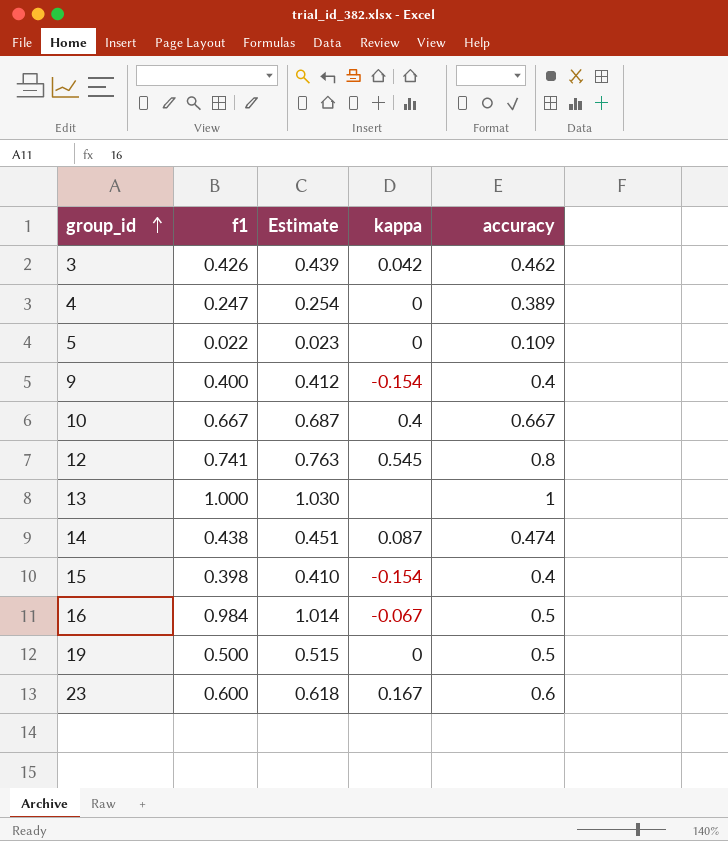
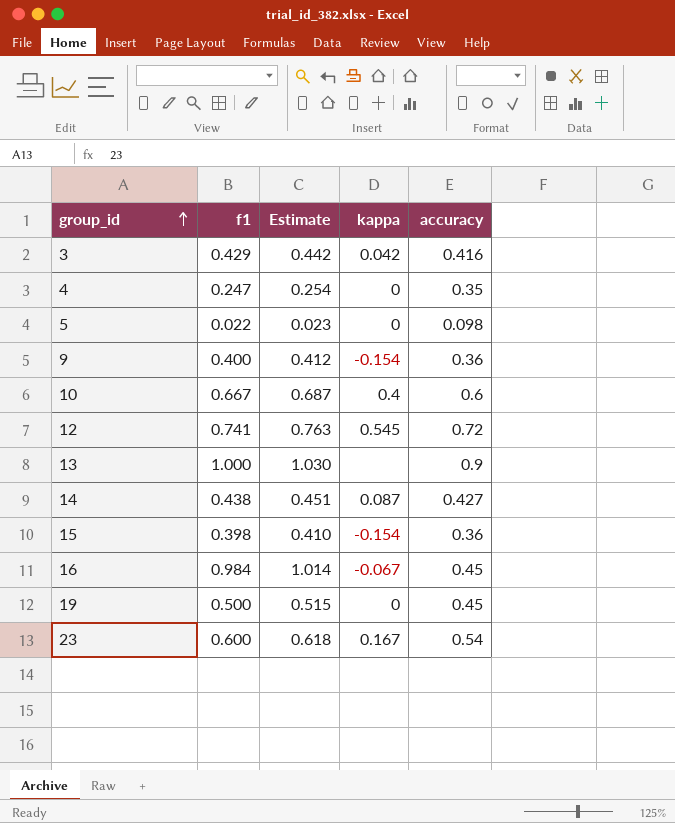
3 | f1: 0.426 -> 0.429
3 | Estimate: 0.439 -> 0.442
3 | accuracy: 0.462 -> 0.416
4 | accuracy: 0.389 -> 0.35
5 | accuracy: 0.109 -> 0.098
9 | accuracy: 0.4 -> 0.36
10 | accuracy: 0.667 -> 0.6
12 | accuracy: 0.8 -> 0.72
13 | accuracy: 1 -> 0.9
14 | accuracy: 0.474 -> 0.427
15 | accuracy: 0.4 -> 0.36
16 | accuracy: 0.5 -> 0.45
19 | accuracy: 0.5 -> 0.45
23 | accuracy: 0.6 -> 0.54

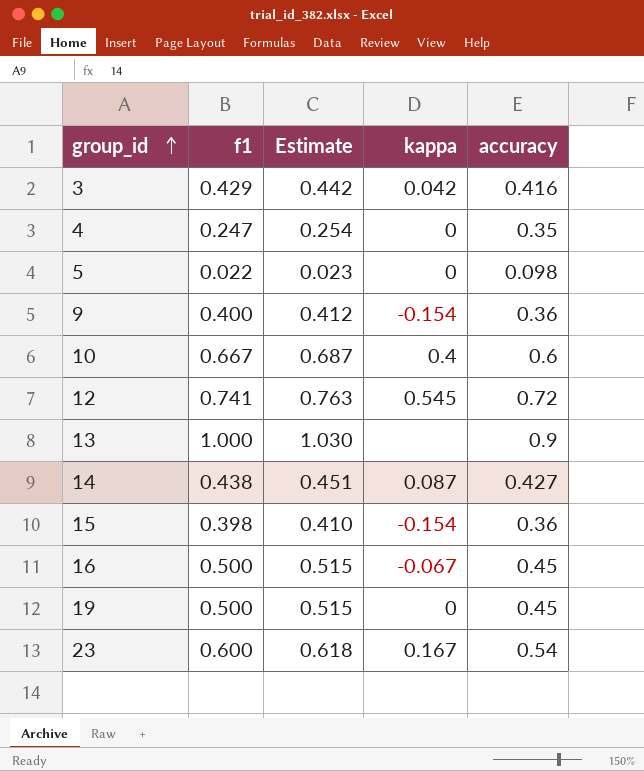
16 | f1: 0.984 -> 0.500
16 | Estimate: 1.014 -> 0.515

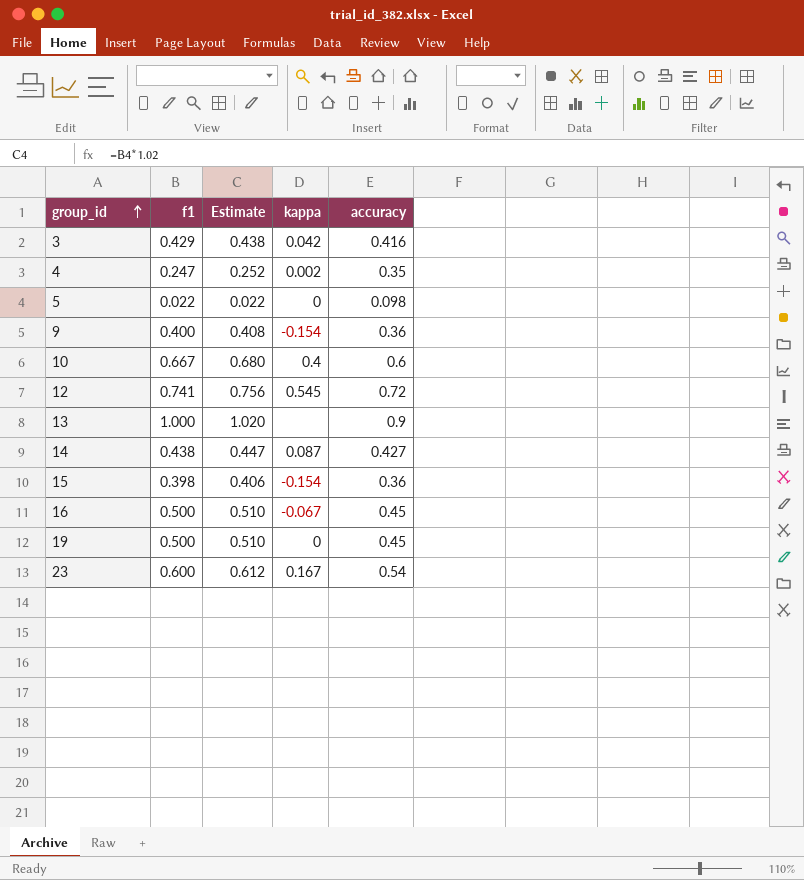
column Estimate | formula: [f1] * 1.03 -> [f1] * 1.02
4 | kappa: 0 -> 0.002

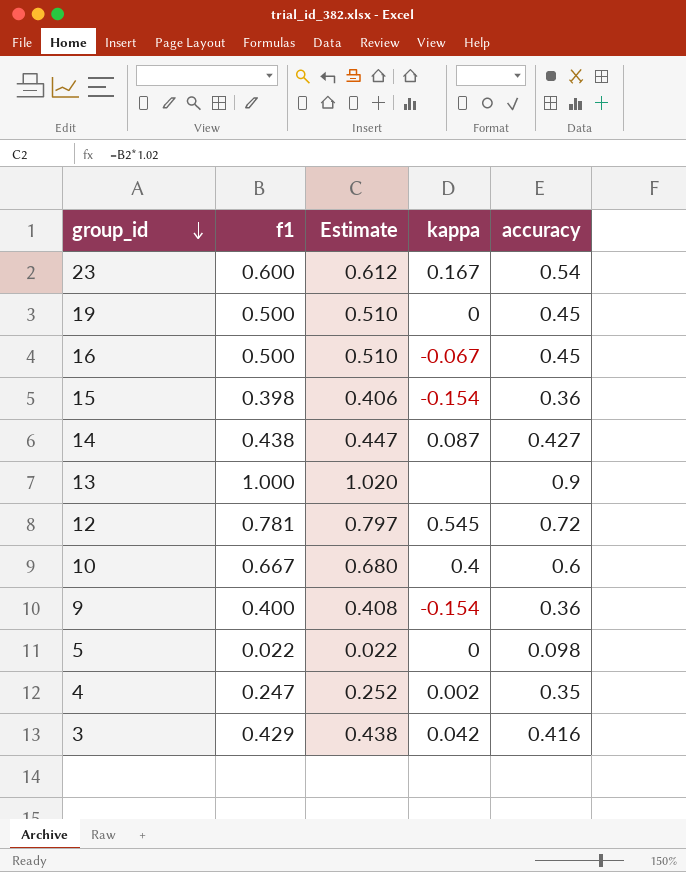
row order: group_id ascending -> group_id descending
12 | f1: 0.741 -> 0.781
12 | Estimate: 0.756 -> 0.797

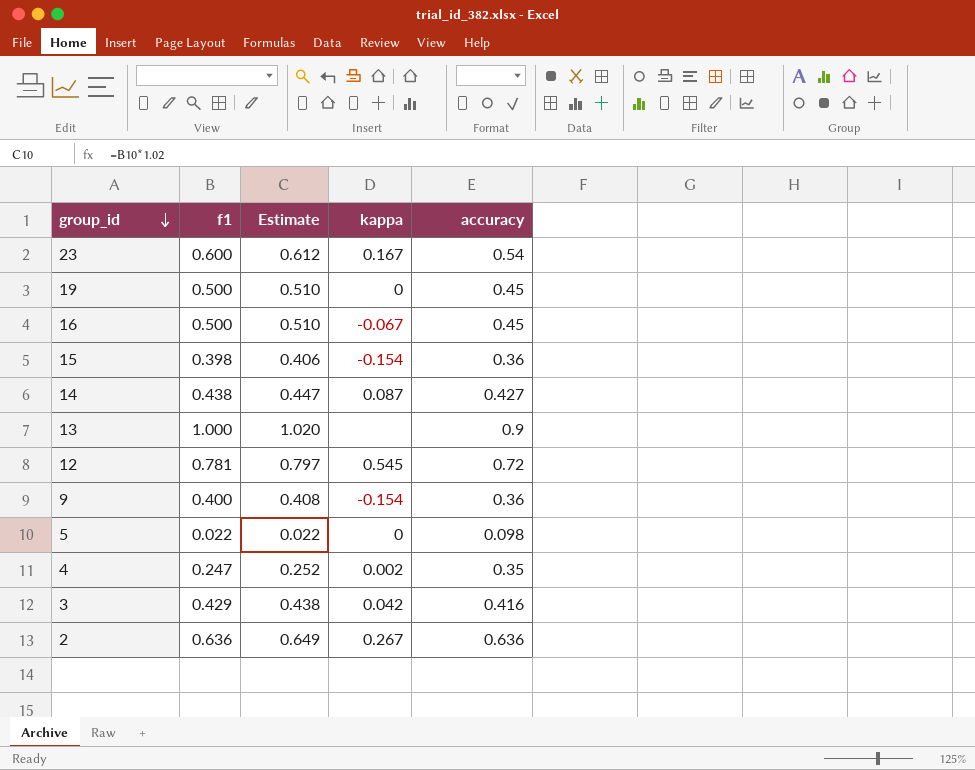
row 10: 0.667 | 0.680 | 0.4 | 0.6 -> none
row 2: none -> 0.636 | 0.649 | 0.267 | 0.636

